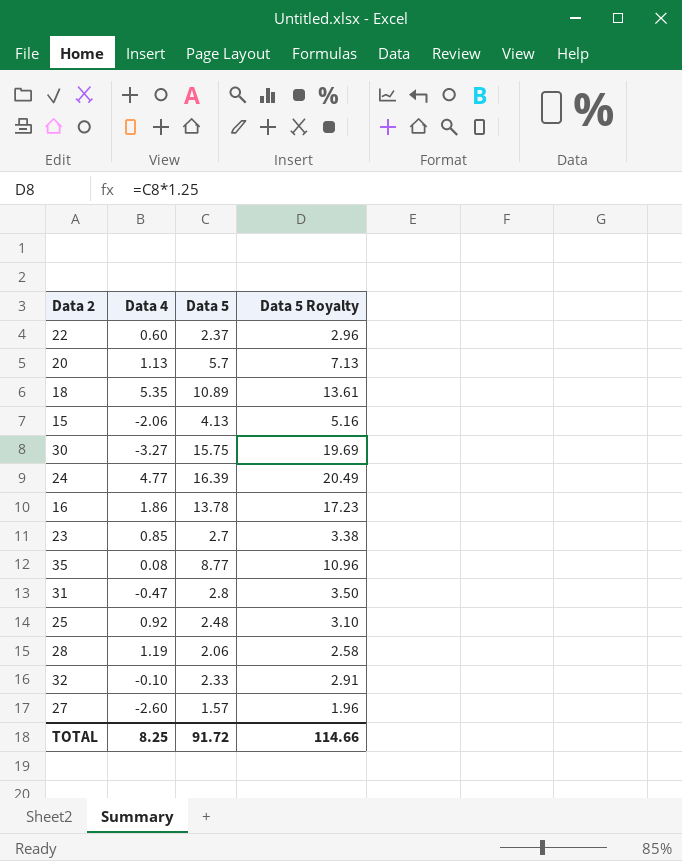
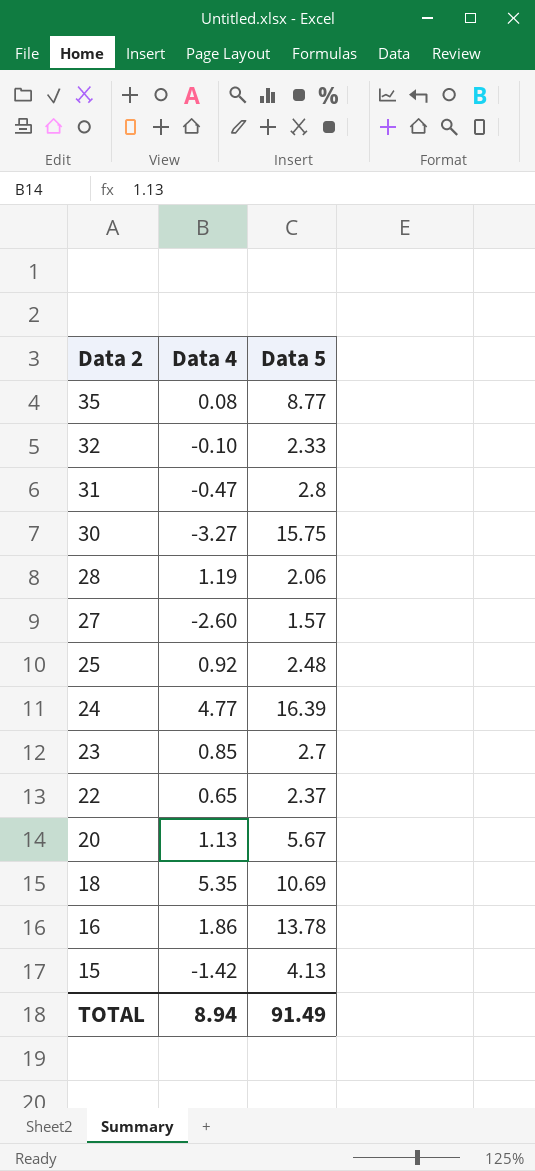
row order: none -> Data 2 descending
column Data 5 Royalty | formula: [Data 5] * 1.25 -> none
22 | Data 4: 0.60 -> 0.65
20 | Data 5: 5.7 -> 5.67
18 | Data 5: 10.89 -> 10.69
15 | Data 4: -2.06 -> -1.42
TOTAL | Data 4: 8.25 -> 8.94
TOTAL | Data 5: 91.72 -> 91.49

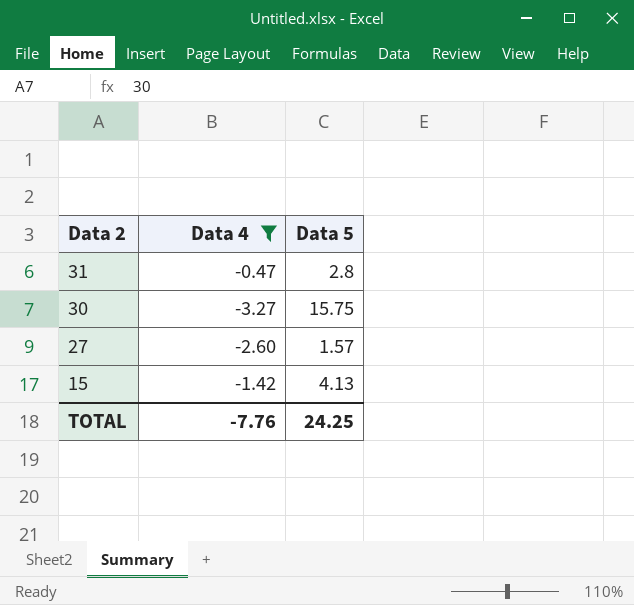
filter: none -> Data 4 <= -0.47
TOTAL | Data 4: 8.94 -> -7.76
TOTAL | Data 5: 91.49 -> 24.25

